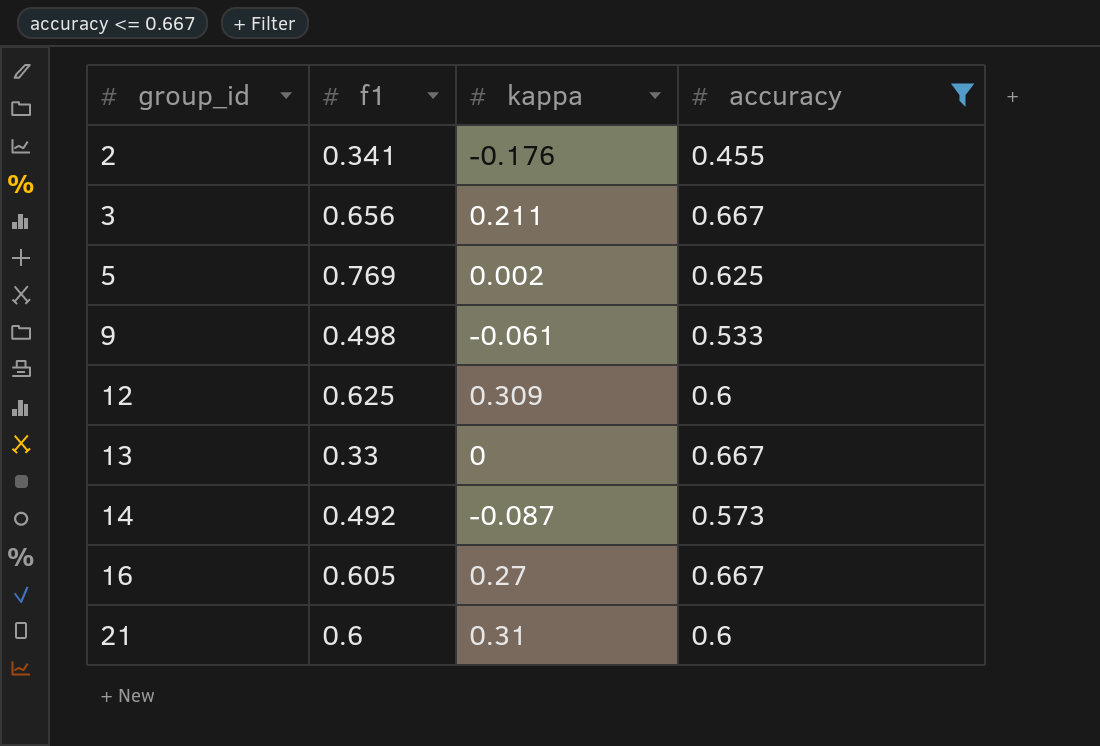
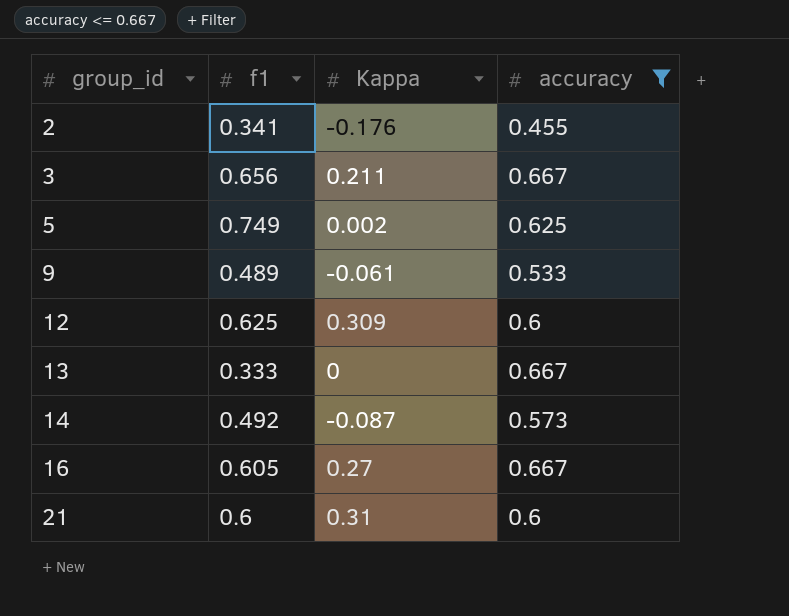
column name: kappa -> Kappa
5 | f1: 0.769 -> 0.749
9 | f1: 0.498 -> 0.489
13 | f1: 0.33 -> 0.333

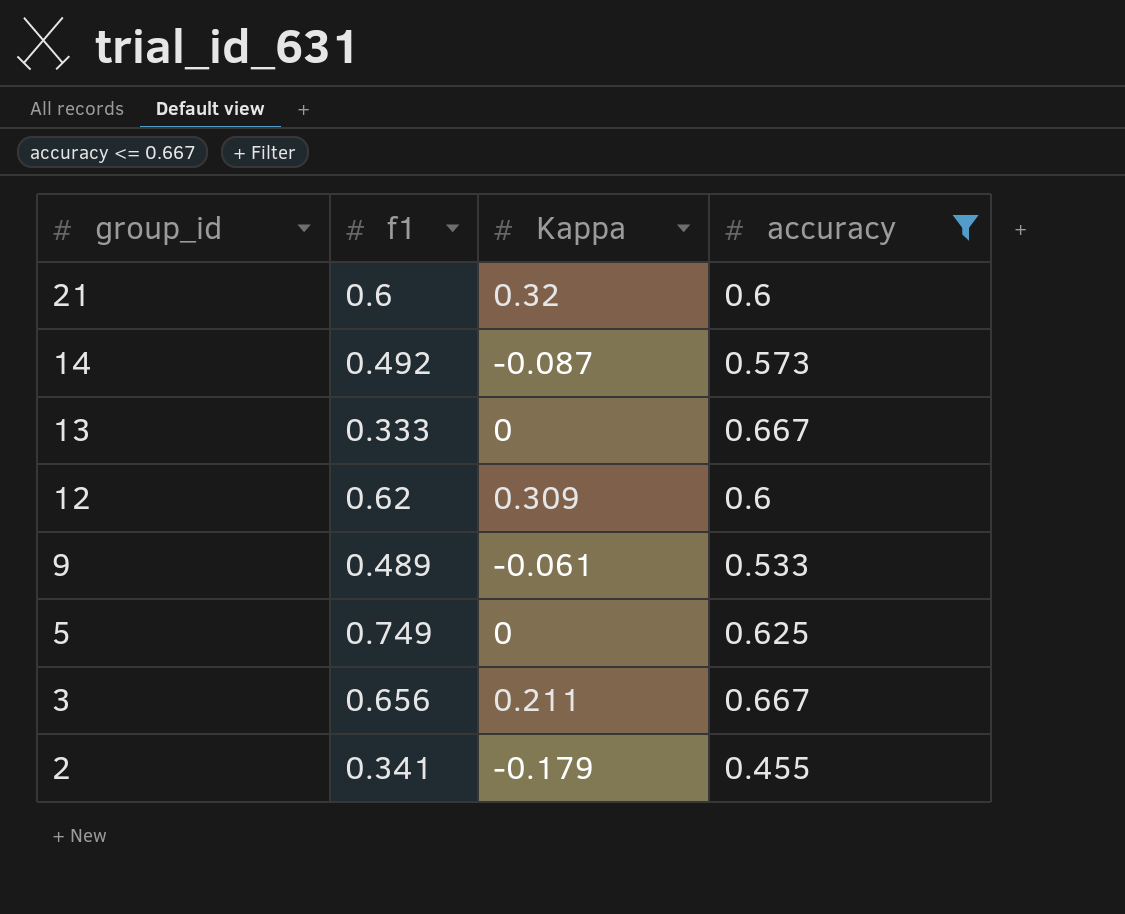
row order: group_id ascending -> group_id descending
row 16: 0.605 | 0.27 | 0.667 -> none
21 | Kappa: 0.31 -> 0.32
12 | f1: 0.625 -> 0.62
5 | Kappa: 0.002 -> 0
2 | Kappa: -0.176 -> -0.179

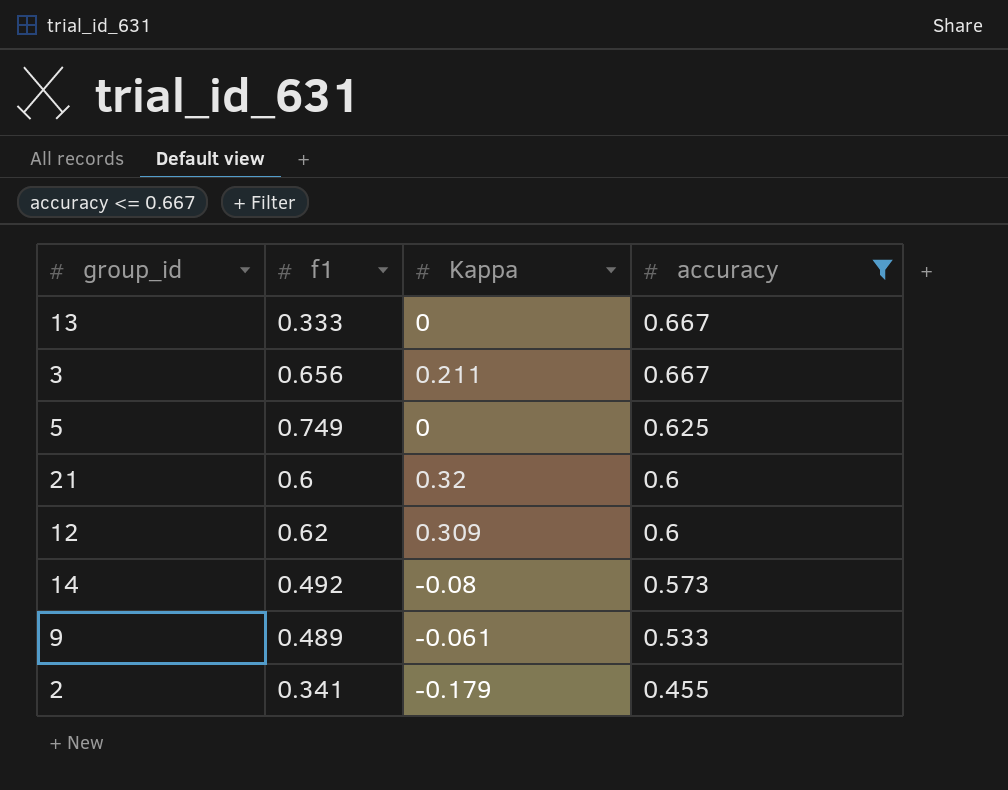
row order: group_id descending -> accuracy descending
14 | Kappa: -0.087 -> -0.08

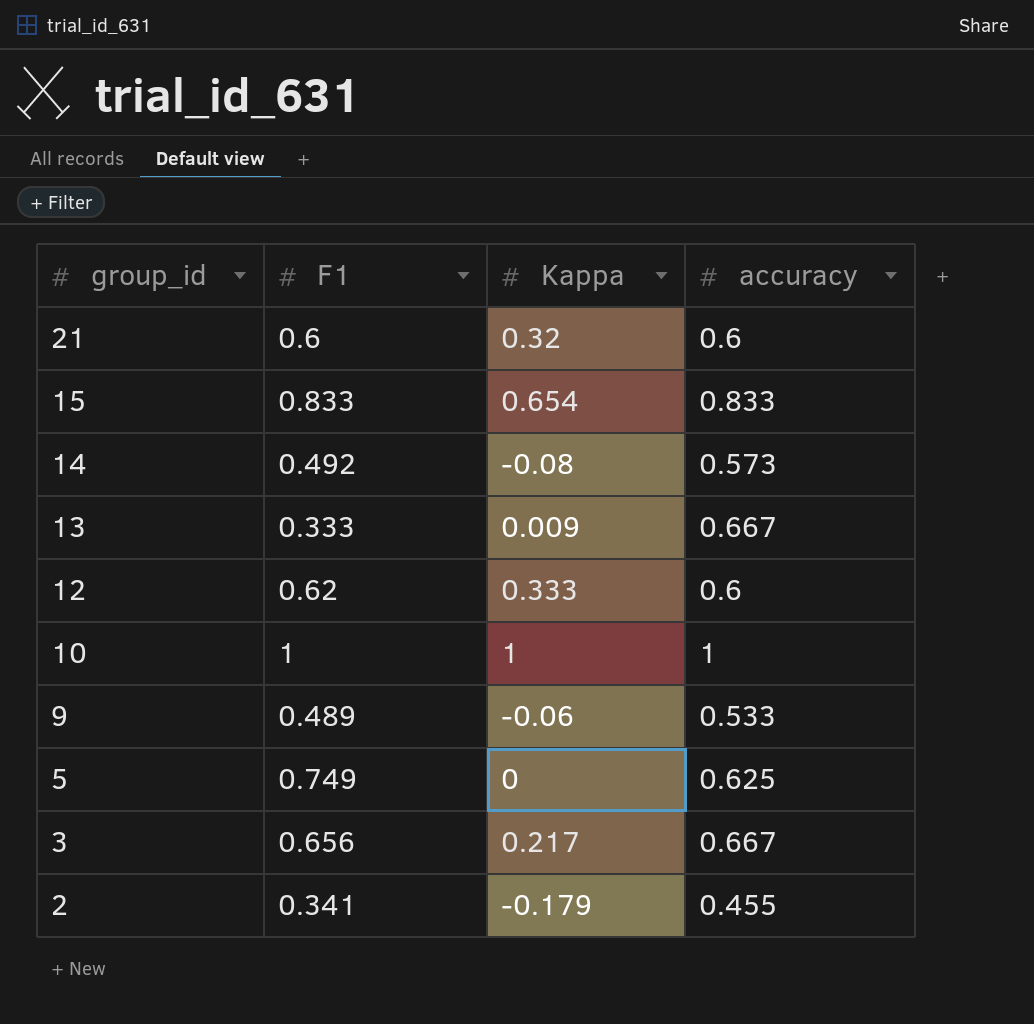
filter: accuracy <= 0.667 -> none
row order: accuracy descending -> group_id descending
column name: f1 -> F1
13 | Kappa: 0 -> 0.009
12 | Kappa: 0.309 -> 0.333
9 | Kappa: -0.061 -> -0.06
3 | Kappa: 0.211 -> 0.217

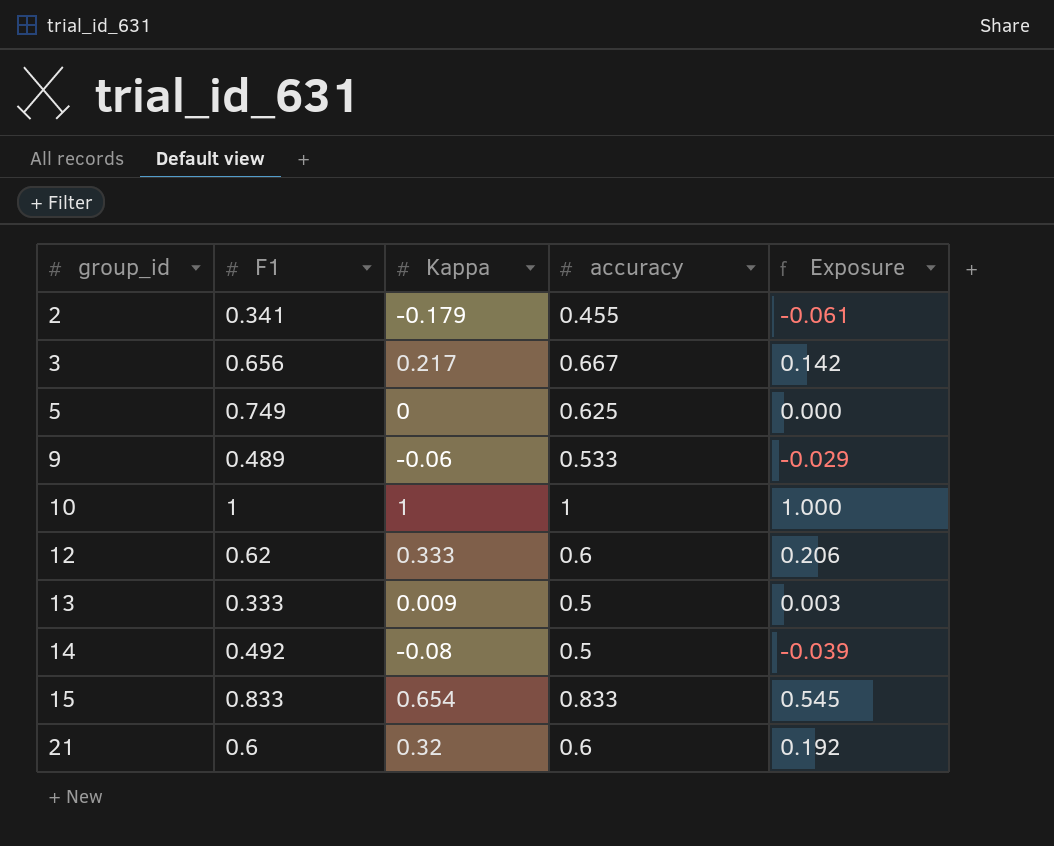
row order: group_id descending -> group_id ascending
column Exposure | formula: none -> [F1] * [Kappa]
13 | accuracy: 0.667 -> 0.5
14 | accuracy: 0.573 -> 0.5

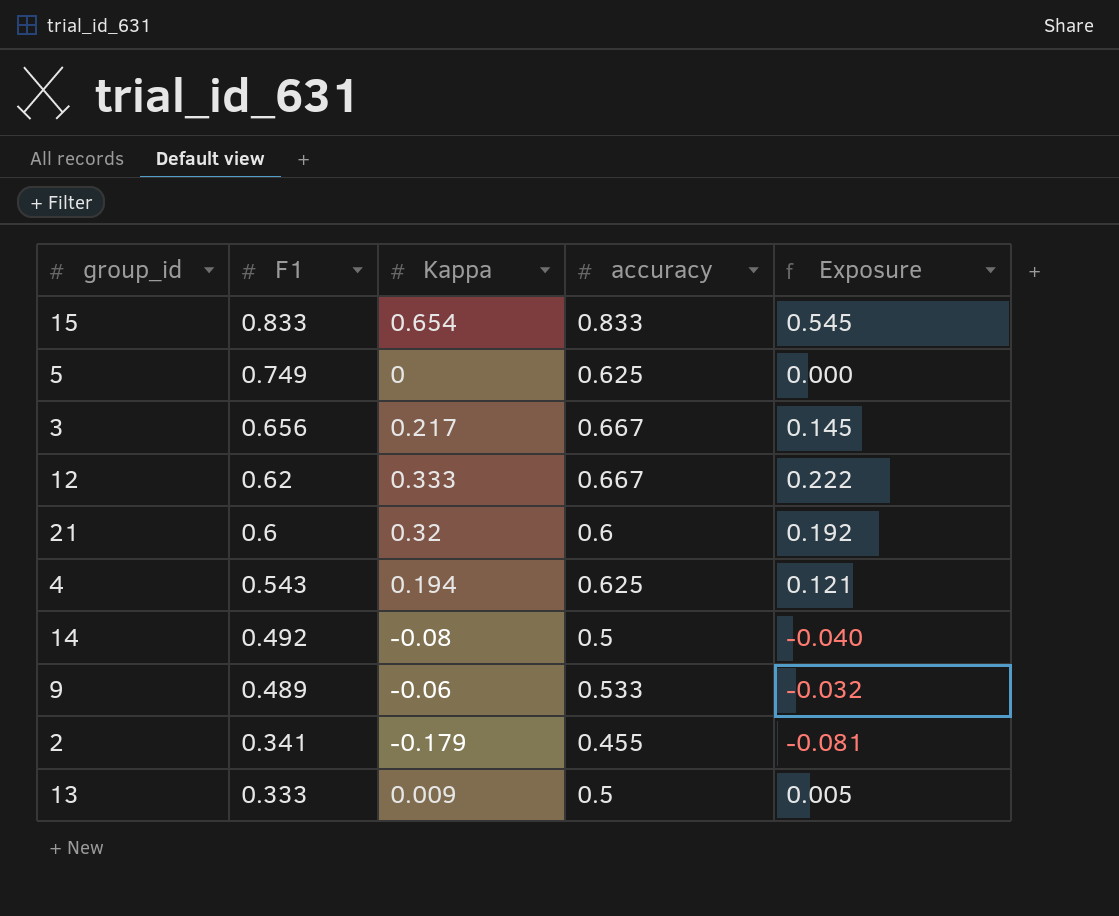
row order: group_id ascending -> F1 descending
column Exposure | formula: [F1] * [Kappa] -> [Kappa] * [accuracy]
row 10: 1 | 1 | 1 | 1.000 -> none
12 | accuracy: 0.6 -> 0.667
row 4: none -> 0.543 | 0.194 | 0.625 | 0.121

